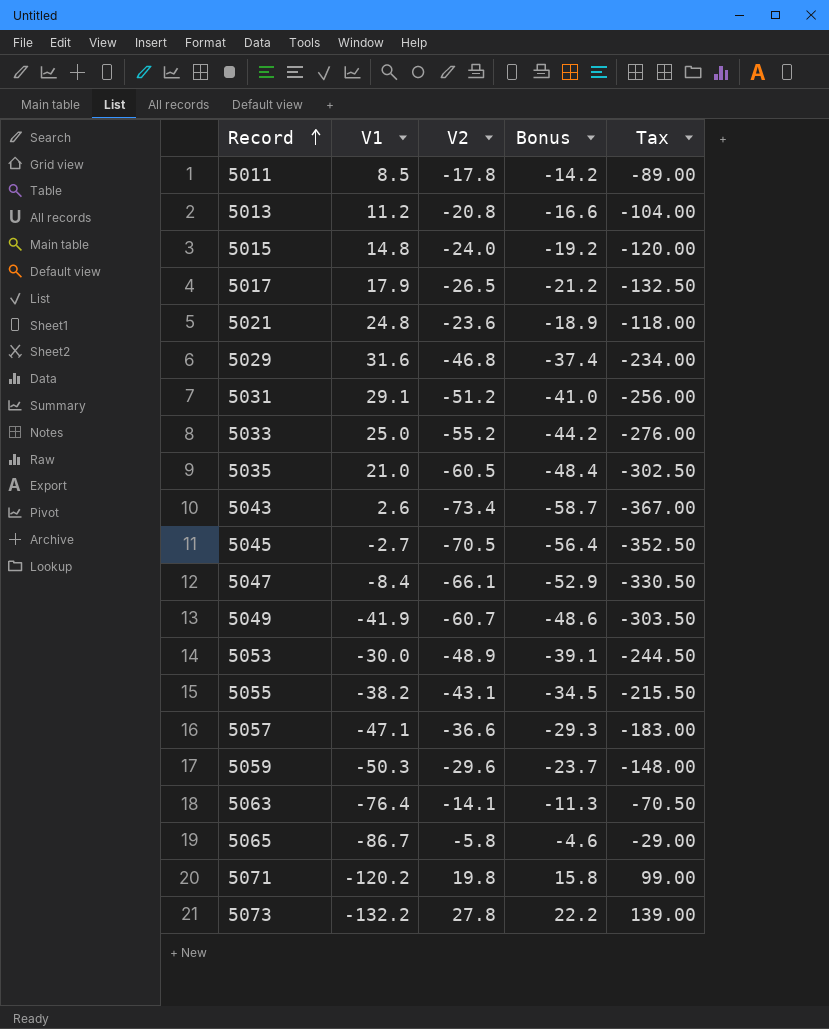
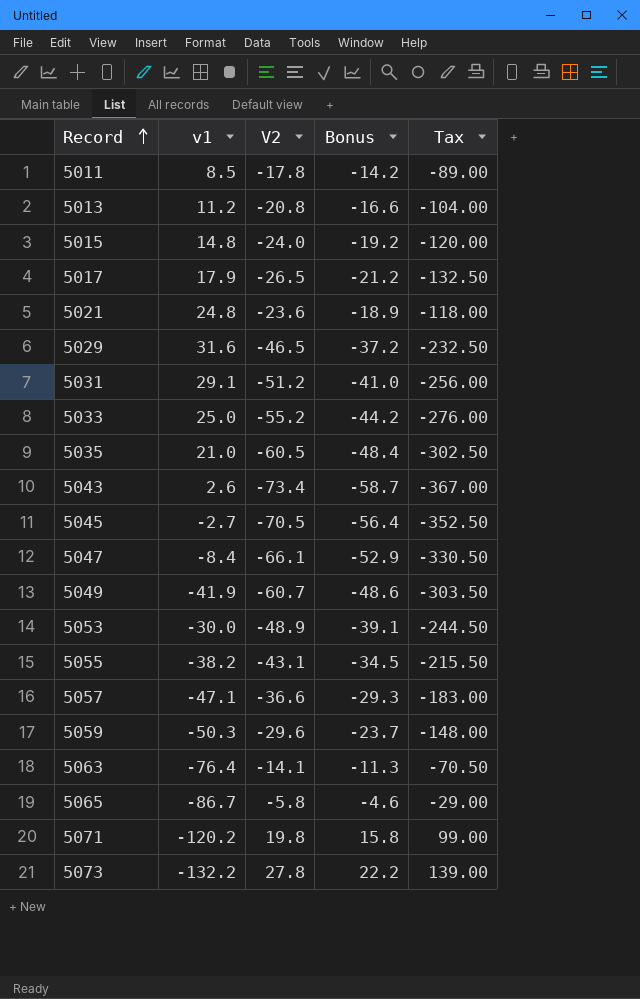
column name: V1 -> v1
5029 | V2: -46.8 -> -46.5
5029 | Bonus: -37.4 -> -37.2
5029 | Tax: -234.00 -> -232.50

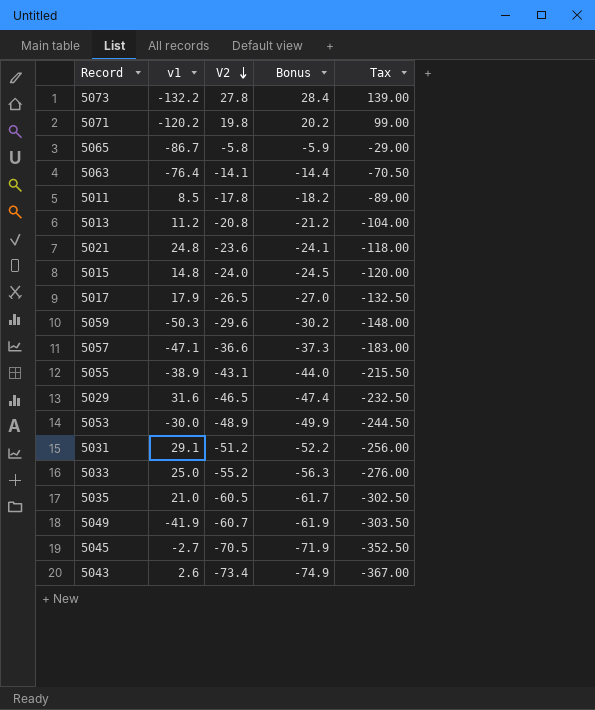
row order: Record ascending -> V2 descending
column Bonus | formula: [V2] * 0.8 -> [V2] * 1.02
row 5047: -8.4 | -66.1 | -52.9 | -330.50 -> none
5055 | v1: -38.2 -> -38.9

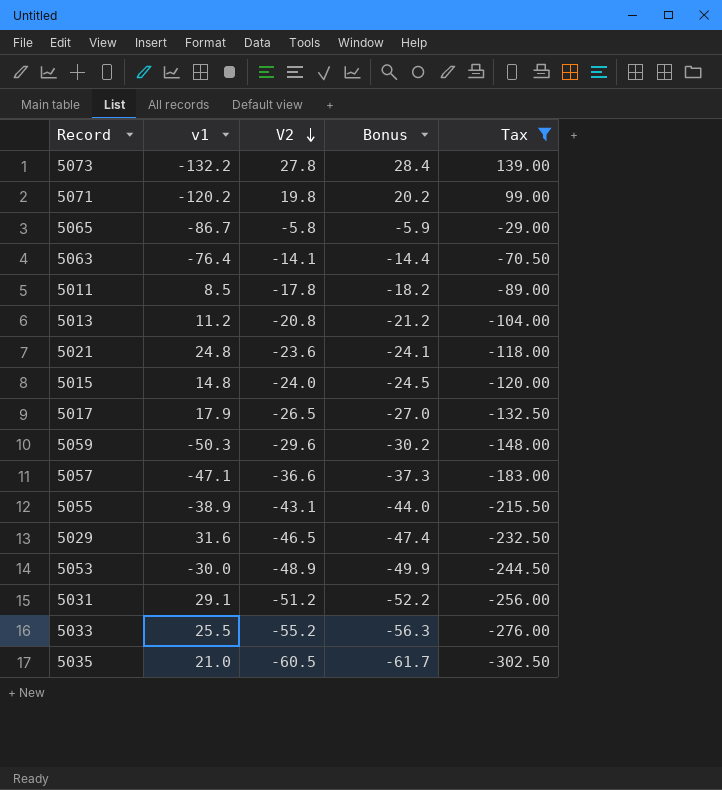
filter: none -> Tax >= -302.50
5033 | v1: 25.0 -> 25.5

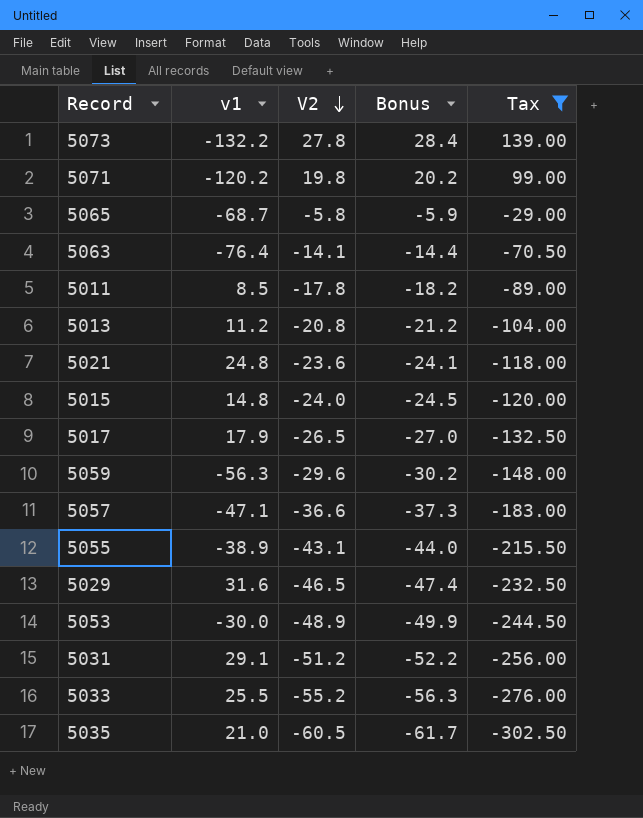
5065 | v1: -86.7 -> -68.7
5059 | v1: -50.3 -> -56.3

